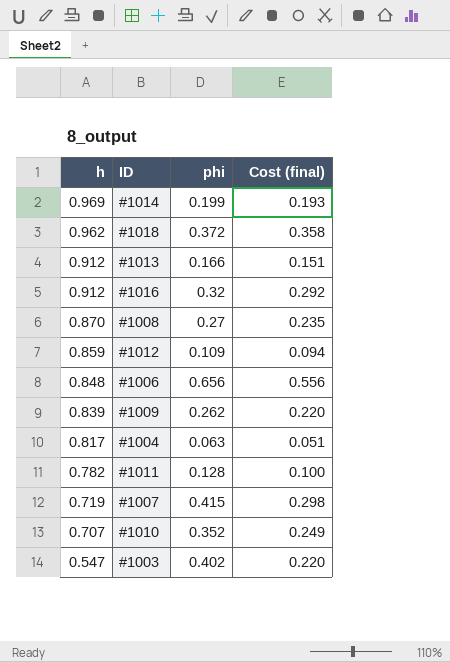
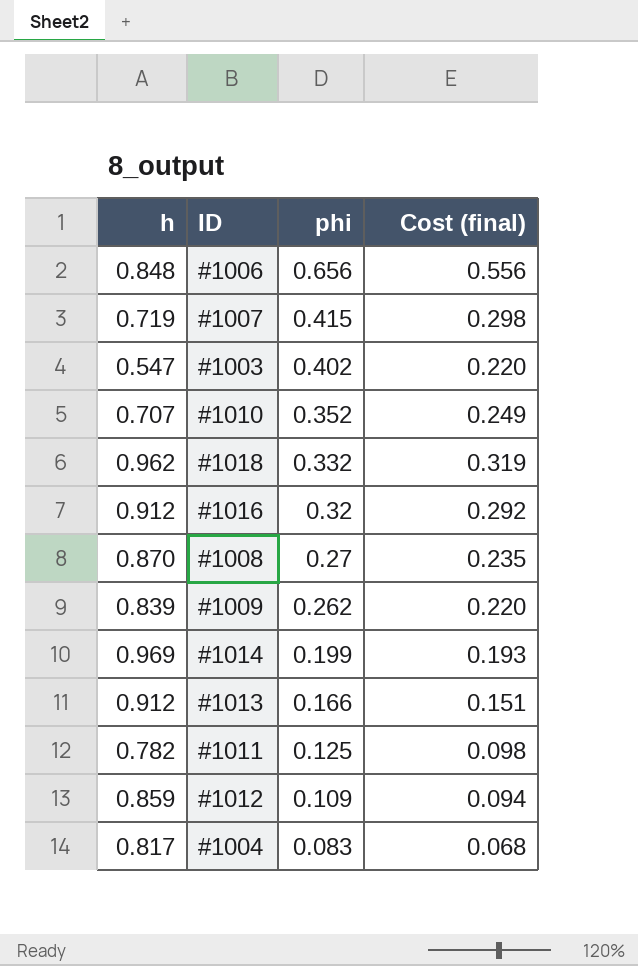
row order: h descending -> phi descending
#1018 | phi: 0.372 -> 0.332
#1018 | Cost (final): 0.358 -> 0.319
#1011 | phi: 0.128 -> 0.125
#1011 | Cost (final): 0.100 -> 0.098
#1004 | phi: 0.063 -> 0.083
#1004 | Cost (final): 0.051 -> 0.068

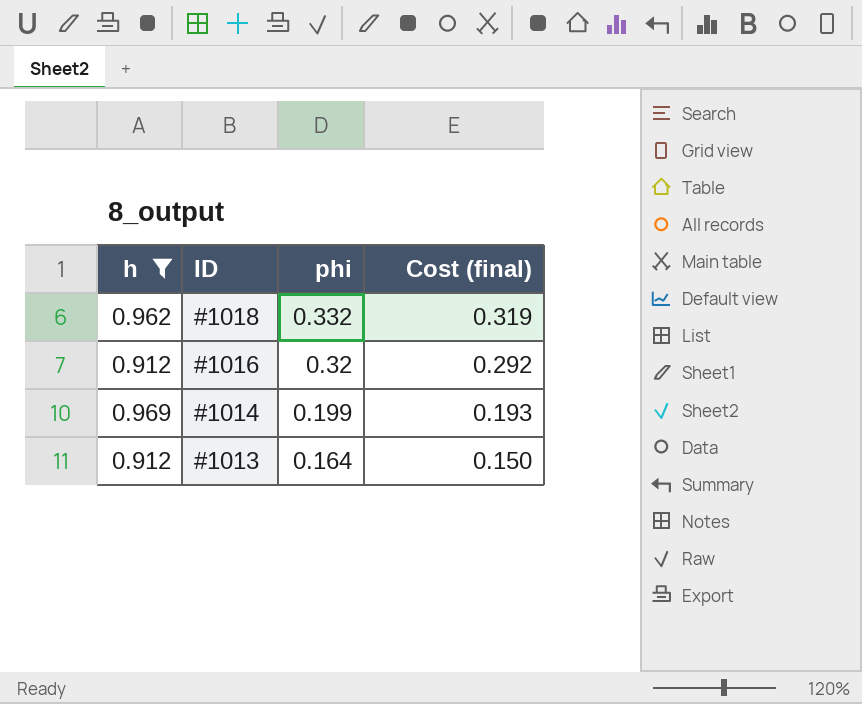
filter: none -> h >= 0.912
#1013 | phi: 0.166 -> 0.164
#1013 | Cost (final): 0.151 -> 0.150

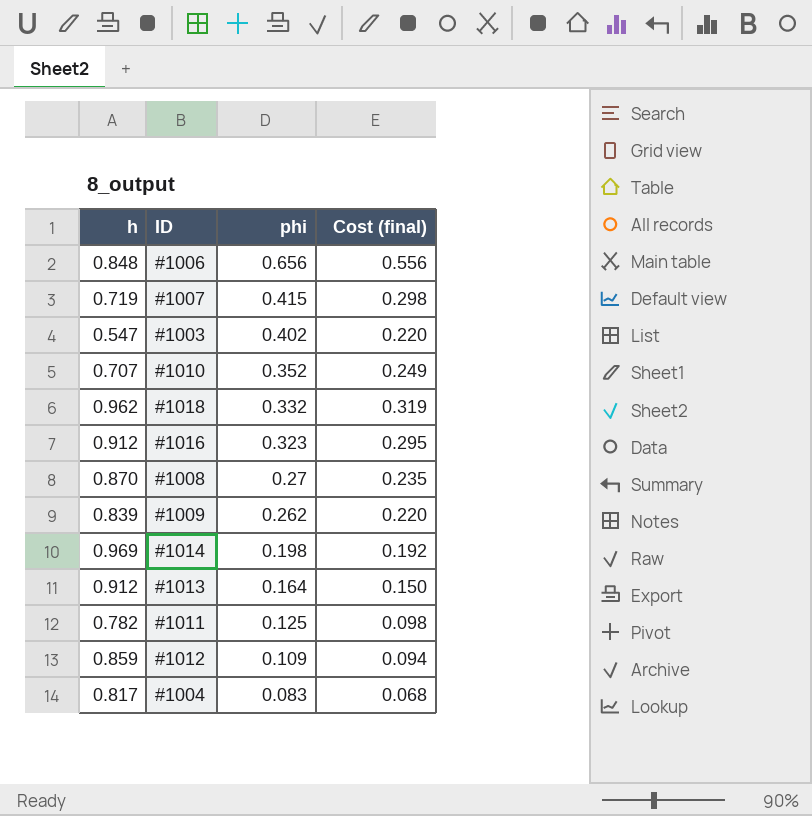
filter: h >= 0.912 -> none
#1016 | phi: 0.32 -> 0.323
#1016 | Cost (final): 0.292 -> 0.295
#1014 | phi: 0.199 -> 0.198
#1014 | Cost (final): 0.193 -> 0.192

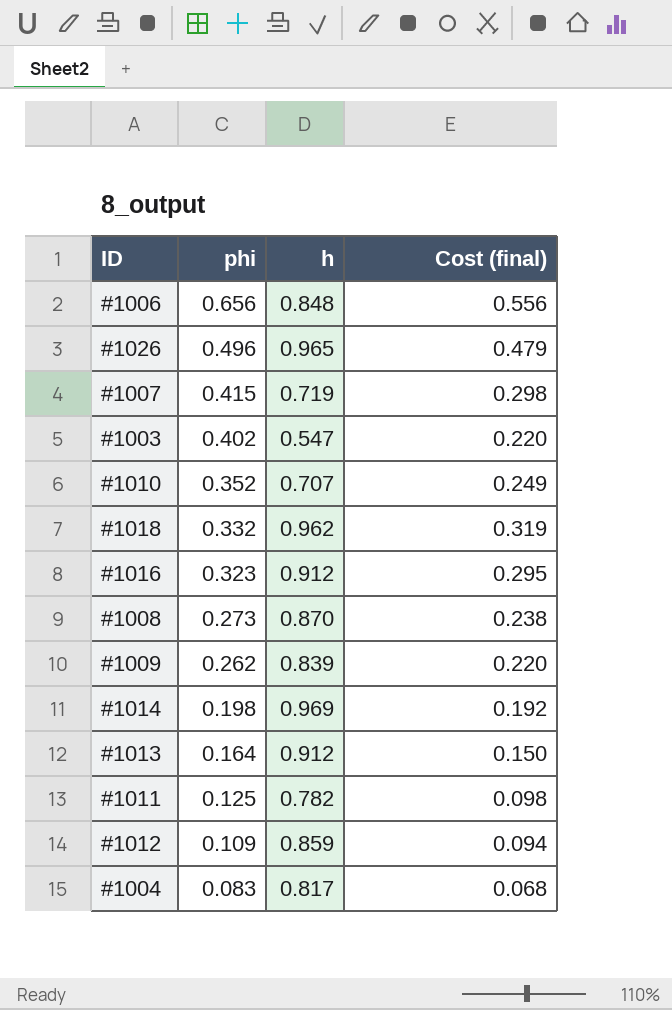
column h | position: 1 -> 3
row #1026: none -> 0.496 | 0.965 | 0.479
#1008 | phi: 0.27 -> 0.273
#1008 | Cost (final): 0.235 -> 0.238

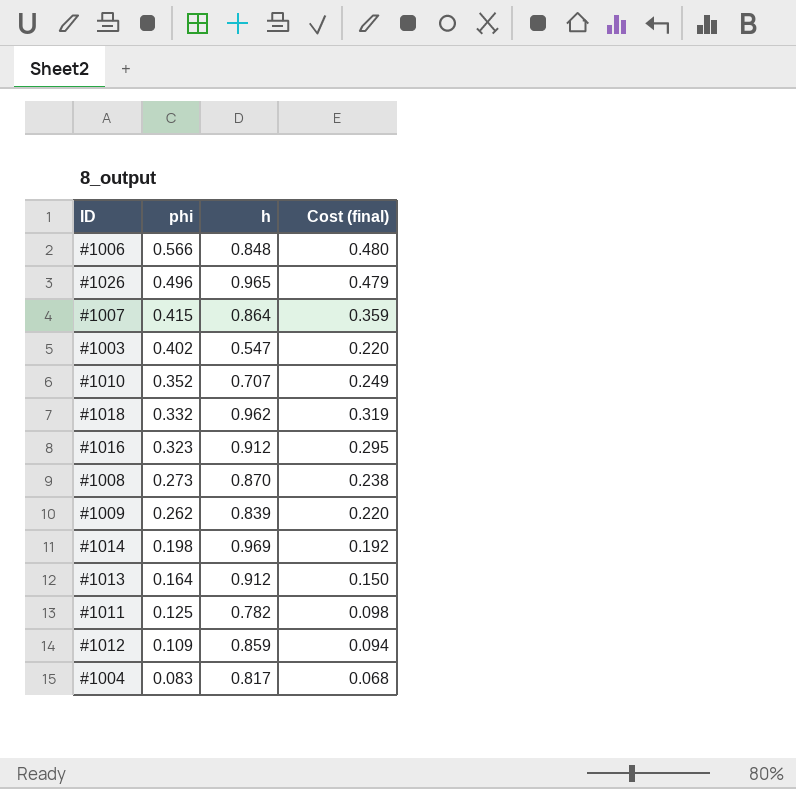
#1006 | phi: 0.656 -> 0.566
#1006 | Cost (final): 0.556 -> 0.480
#1007 | h: 0.719 -> 0.864
#1007 | Cost (final): 0.298 -> 0.359

